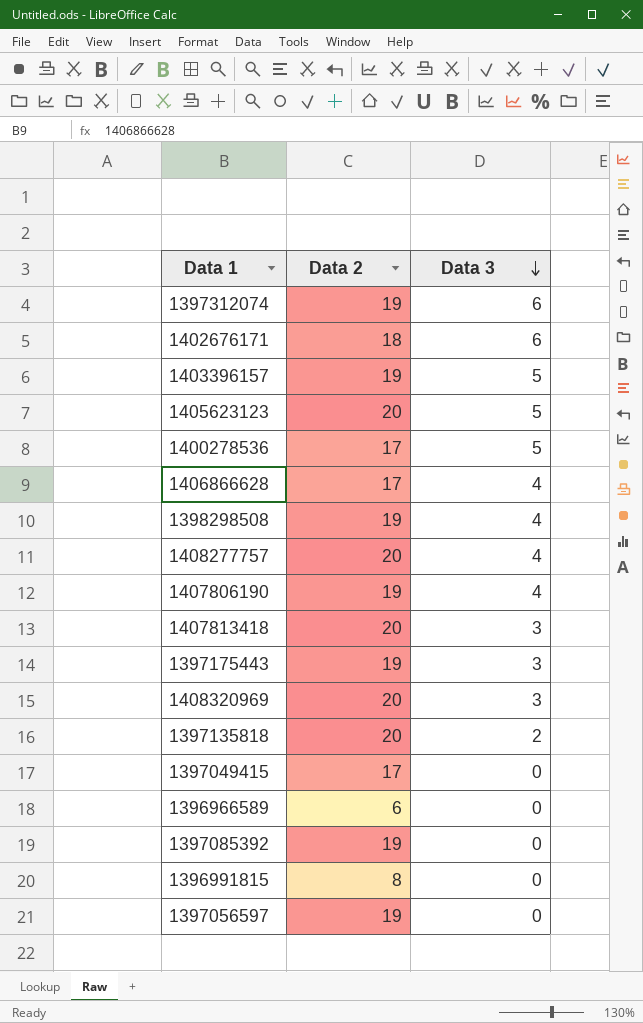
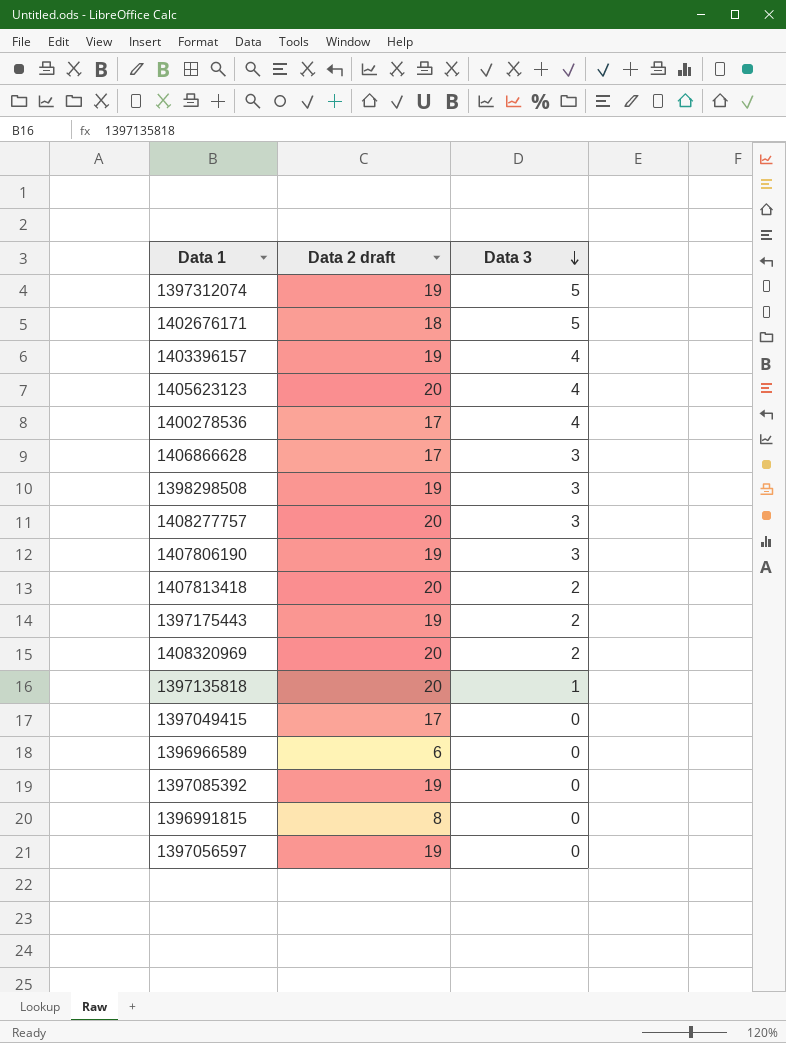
column name: Data 2 -> Data 2 draft
1397312074 | Data 3: 6 -> 5
1402676171 | Data 3: 6 -> 5
1403396157 | Data 3: 5 -> 4
1405623123 | Data 3: 5 -> 4
1400278536 | Data 3: 5 -> 4
1406866628 | Data 3: 4 -> 3
1398298508 | Data 3: 4 -> 3
1408277757 | Data 3: 4 -> 3
1407806190 | Data 3: 4 -> 3
1407813418 | Data 3: 3 -> 2
1397175443 | Data 3: 3 -> 2
1408320969 | Data 3: 3 -> 2
1397135818 | Data 3: 2 -> 1

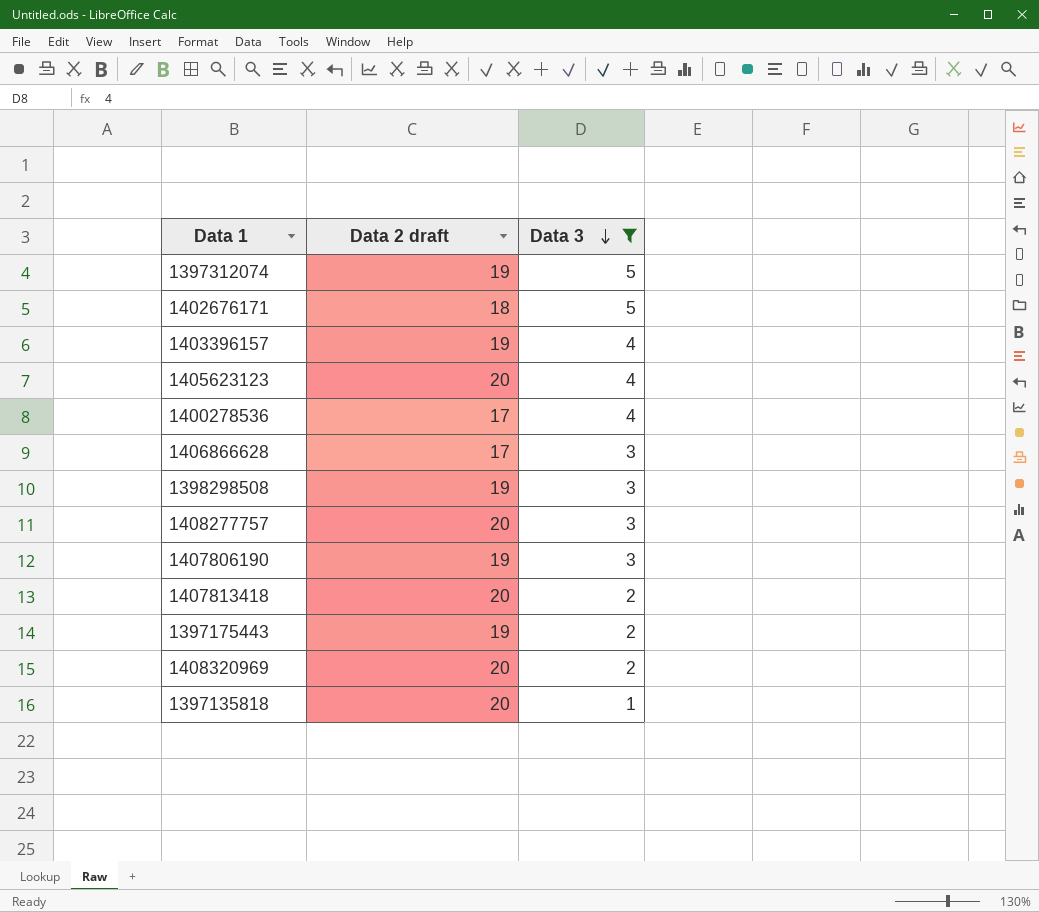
filter: none -> Data 3 != 0

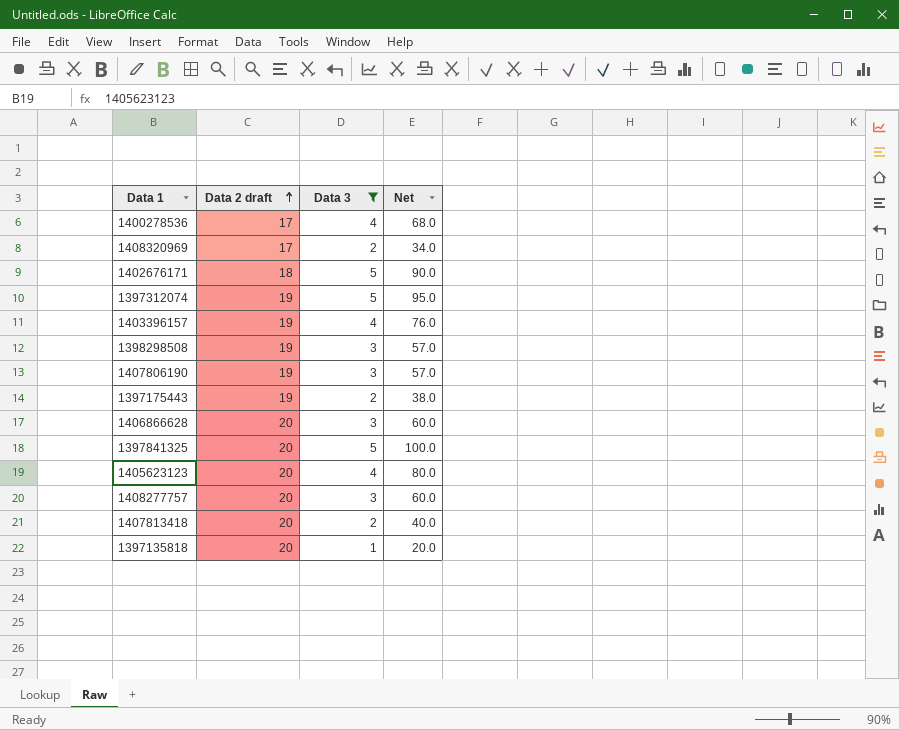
row order: Data 3 descending -> Data 2 draft ascending
column Net | formula: none -> [Data 2 draft] * [Data 3]
1408320969 | Data 2 draft: 20 -> 17
1406866628 | Data 2 draft: 17 -> 20
row 1397841325: none -> 20 | 5 | 100.0

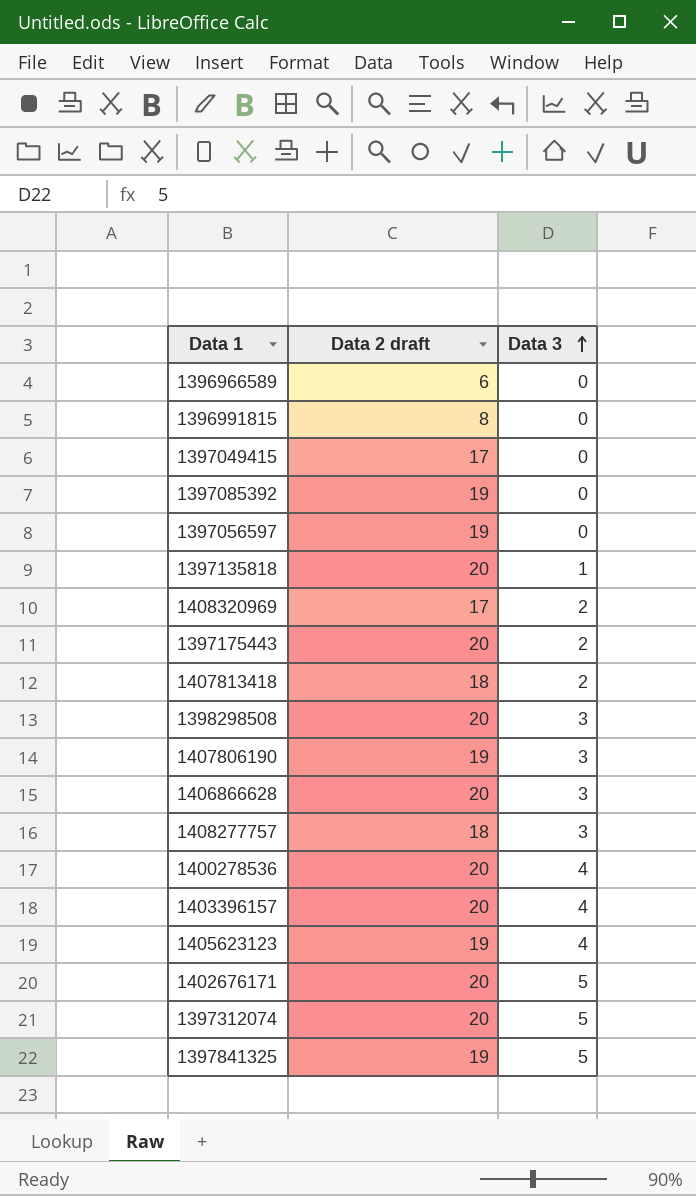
filter: Data 3 != 0 -> none
row order: Data 2 draft ascending -> Data 3 ascending
column Net | formula: [Data 2 draft] * [Data 3] -> none
1397175443 | Data 2 draft: 19 -> 20
1407813418 | Data 2 draft: 20 -> 18
1398298508 | Data 2 draft: 19 -> 20
1408277757 | Data 2 draft: 20 -> 18
1400278536 | Data 2 draft: 17 -> 20
1403396157 | Data 2 draft: 19 -> 20
1405623123 | Data 2 draft: 20 -> 19
1402676171 | Data 2 draft: 18 -> 20
1397312074 | Data 2 draft: 19 -> 20
1397841325 | Data 2 draft: 20 -> 19

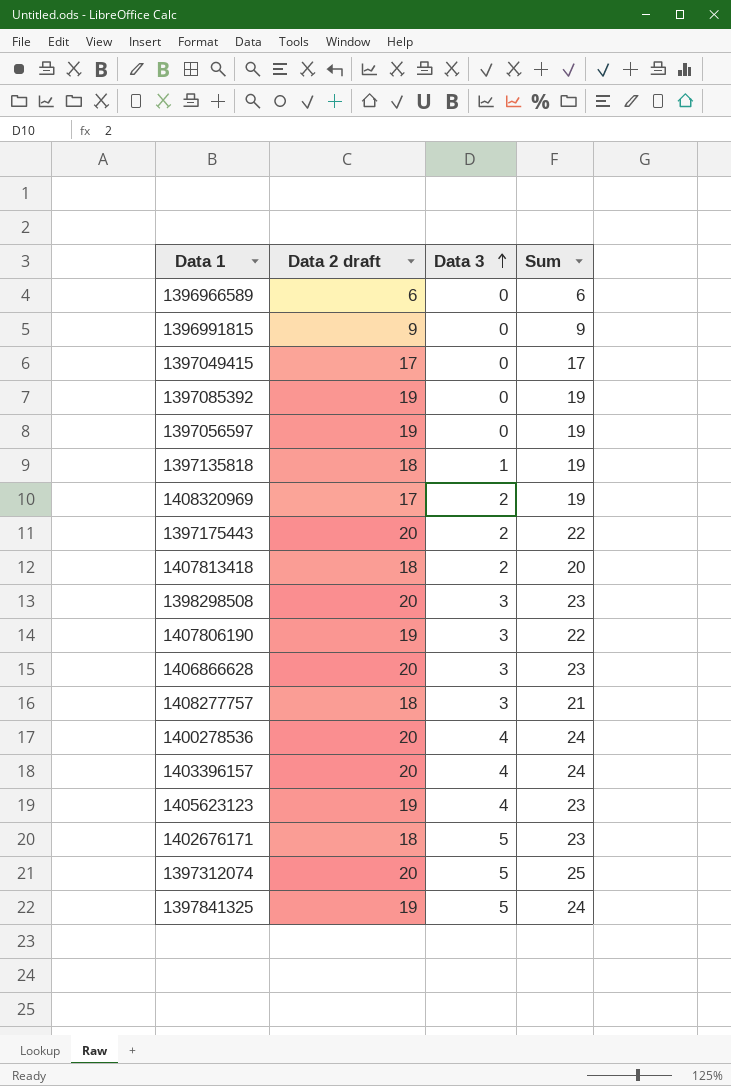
column Sum | formula: none -> [Data 2 draft] + [Data 3]
1396991815 | Data 2 draft: 8 -> 9
1397135818 | Data 2 draft: 20 -> 18
1402676171 | Data 2 draft: 20 -> 18

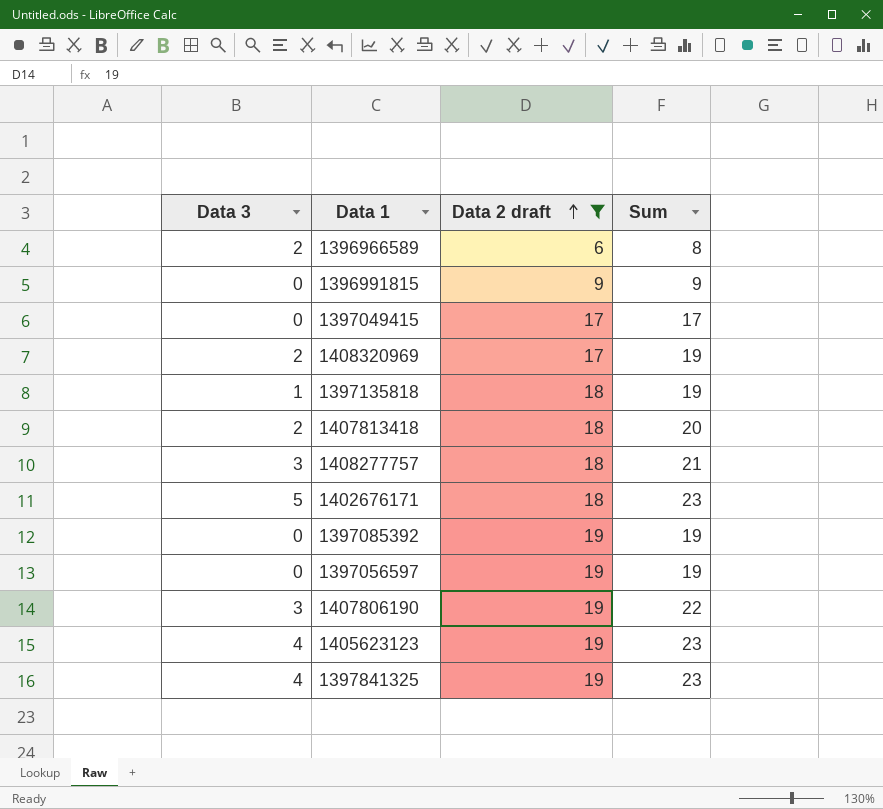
filter: none -> Data 2 draft != 20
row order: Data 3 ascending -> Data 2 draft ascending
column Data 3 | position: 3 -> 1
1396966589 | Data 3: 0 -> 2
1396966589 | Sum: 6 -> 8
1397841325 | Data 3: 5 -> 4
1397841325 | Sum: 24 -> 23

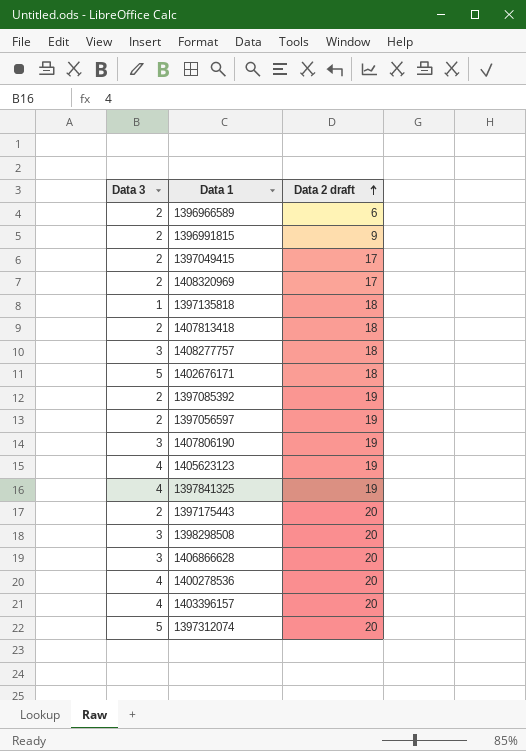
filter: Data 2 draft != 20 -> none
column Sum | formula: [Data 3] + [Data 2 draft] -> none
1396991815 | Data 3: 0 -> 2
1397049415 | Data 3: 0 -> 2
1397085392 | Data 3: 0 -> 2
1397056597 | Data 3: 0 -> 2

